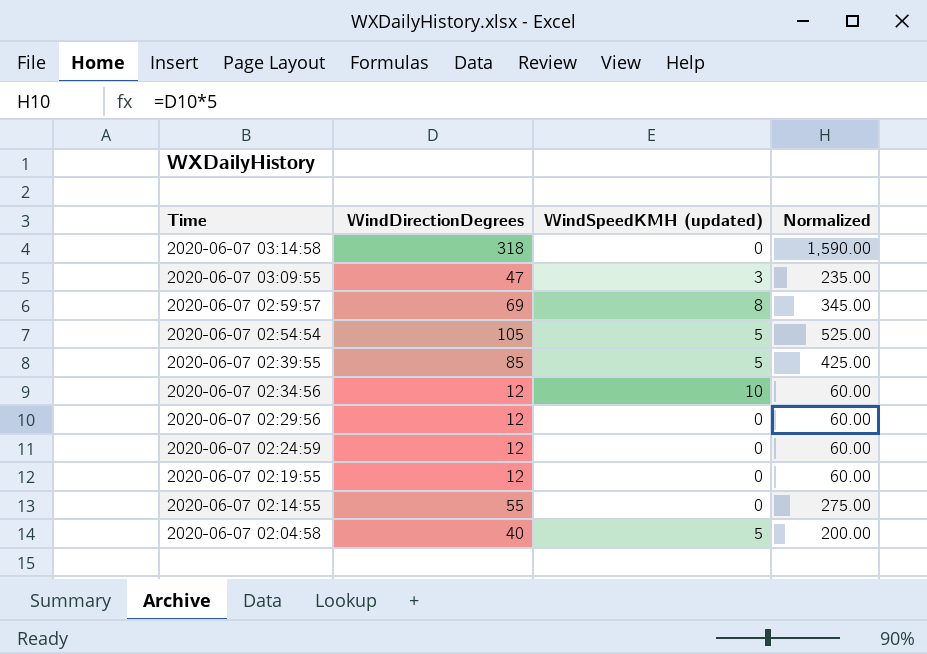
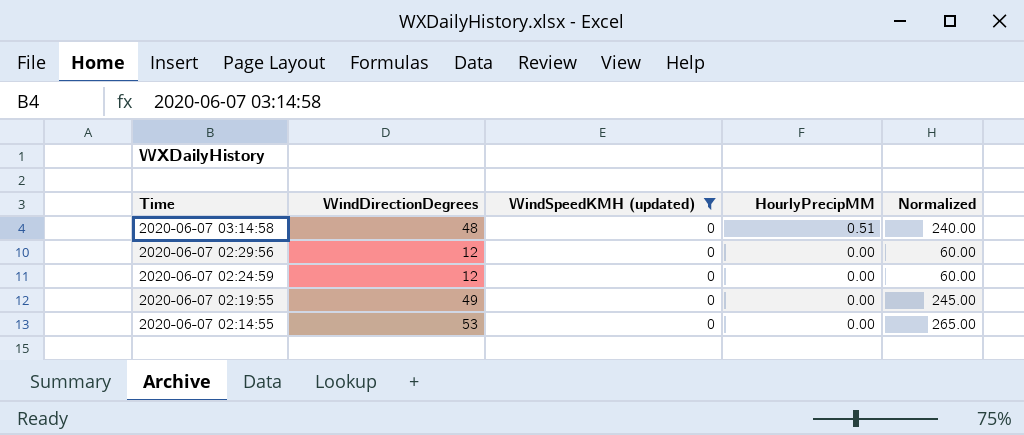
filter: none -> WindSpeedKMH (updated) = 0
column HourlyPrecipMM | position: none -> 4
2020-06-07 03:14:58 | WindDirectionDegrees: 318 -> 48
2020-06-07 03:14:58 | Normalized: 1,590.00 -> 240.00
2020-06-07 02:19:55 | WindDirectionDegrees: 12 -> 49
2020-06-07 02:19:55 | Normalized: 60.00 -> 245.00
2020-06-07 02:14:55 | WindDirectionDegrees: 55 -> 53
2020-06-07 02:14:55 | Normalized: 275.00 -> 265.00

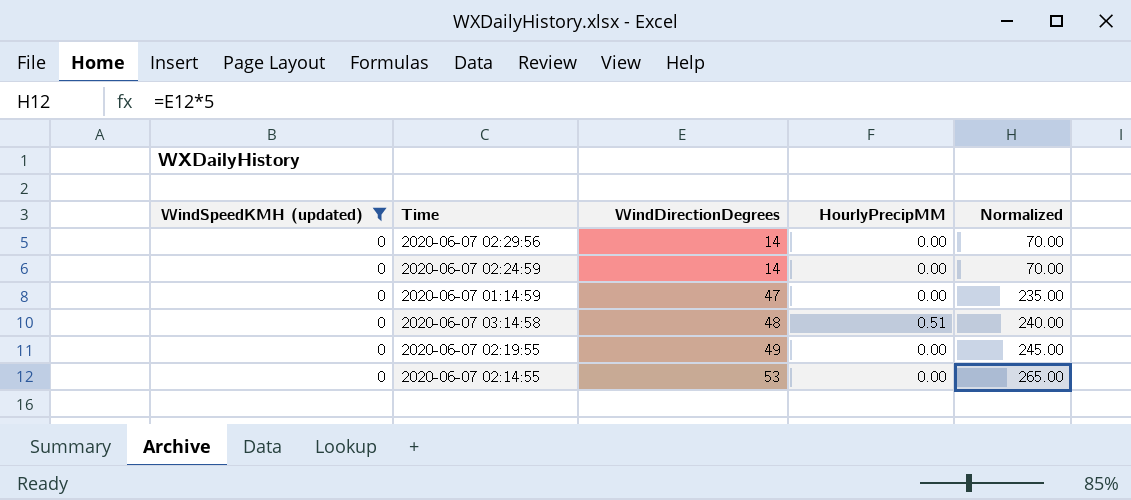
row order: Time descending -> WindDirectionDegrees ascending
column WindSpeedKMH (updated) | position: 3 -> 1
2020-06-07 02:29:56 | WindDirectionDegrees: 12 -> 14
2020-06-07 02:29:56 | Normalized: 60.00 -> 70.00
2020-06-07 02:24:59 | WindDirectionDegrees: 12 -> 14
2020-06-07 02:24:59 | Normalized: 60.00 -> 70.00
row 2020-06-07 01:14:59: none -> 0 | 47 | 0.00 | 235.00

